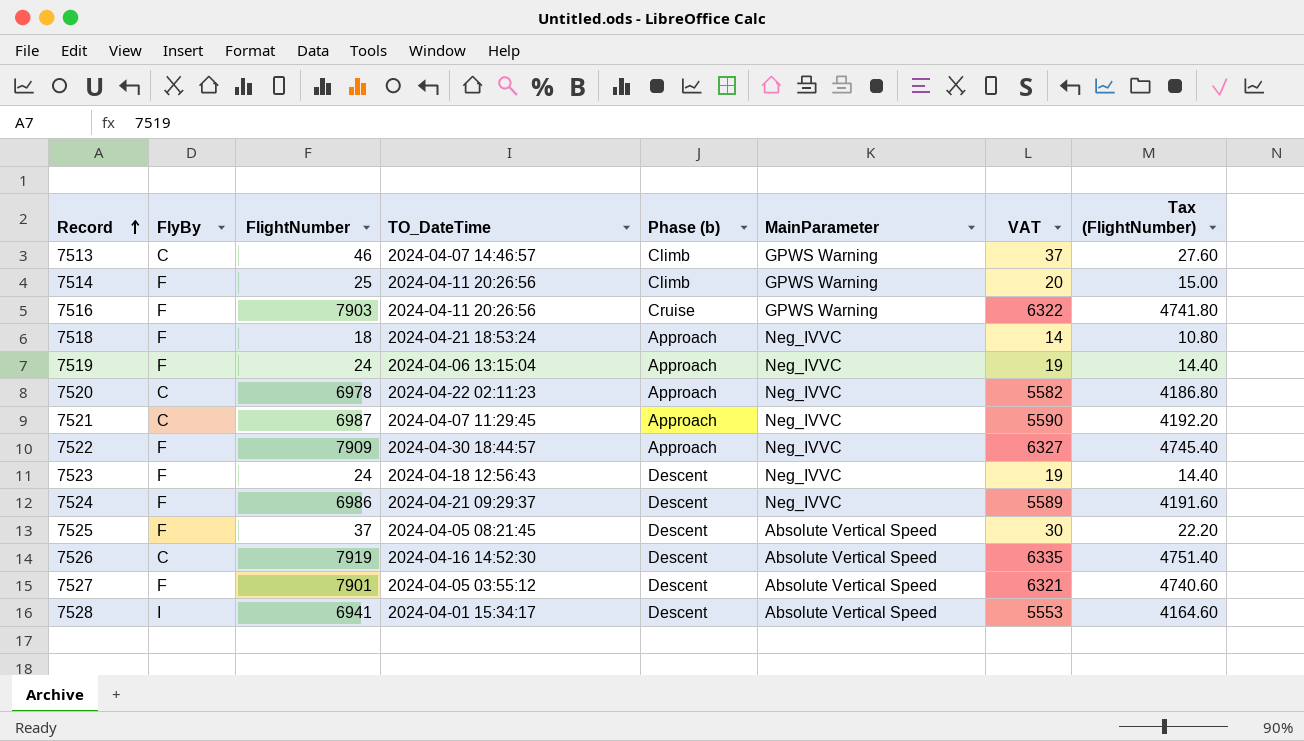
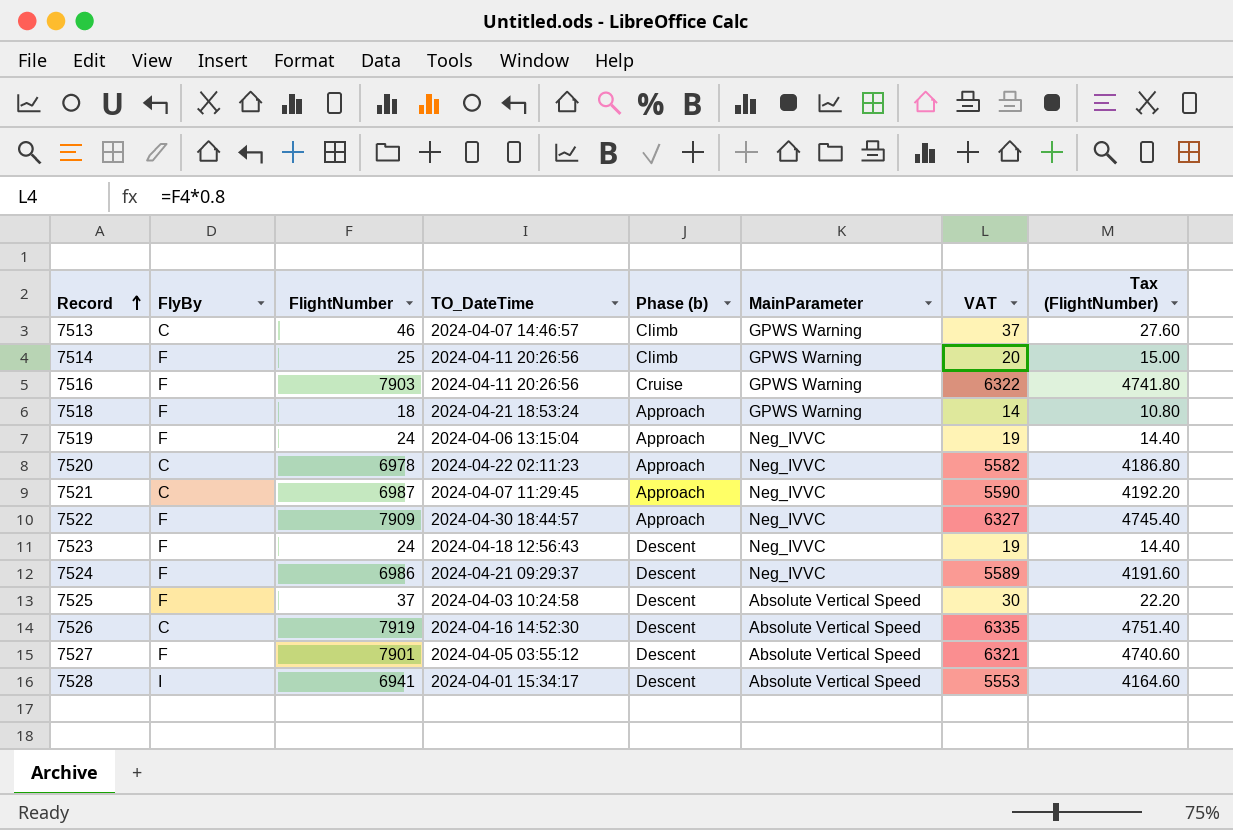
7518 | MainParameter: Neg_IVVC -> GPWS Warning
7525 | TO_DateTime: 2024-04-05 08:21:45 -> 2024-04-03 10:24:58

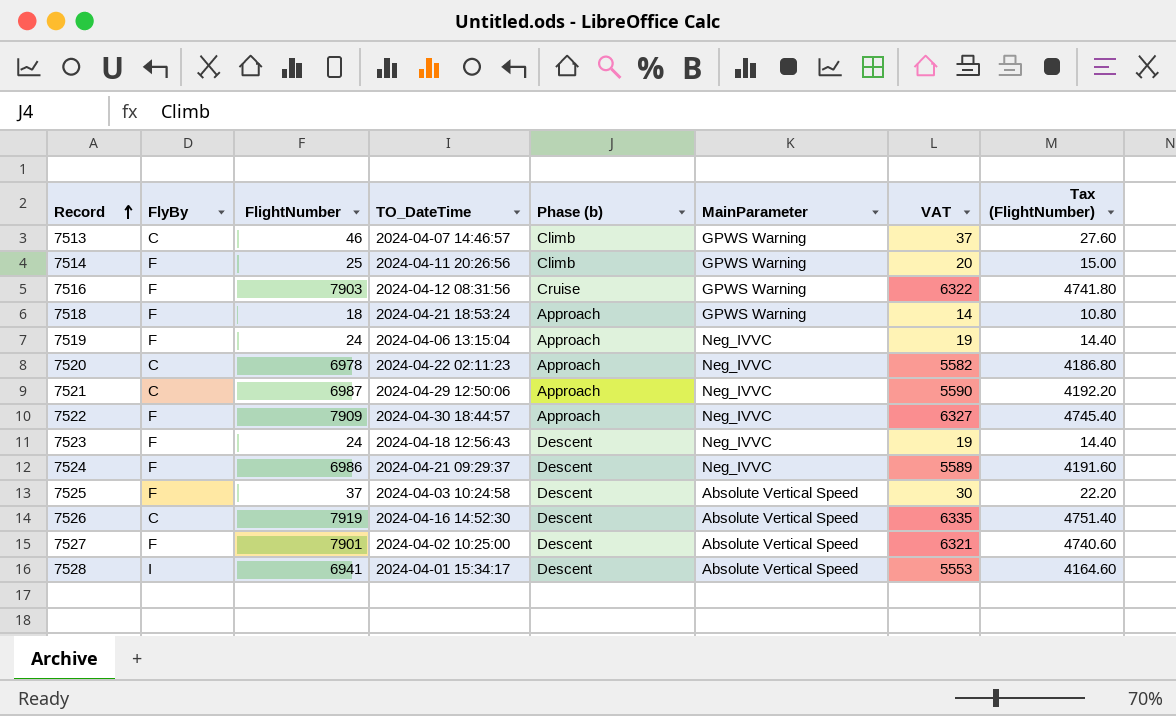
7516 | TO_DateTime: 2024-04-11 20:26:56 -> 2024-04-12 08:31:56
7521 | TO_DateTime: 2024-04-07 11:29:45 -> 2024-04-29 12:50:06
7527 | TO_DateTime: 2024-04-05 03:55:12 -> 2024-04-02 10:25:00

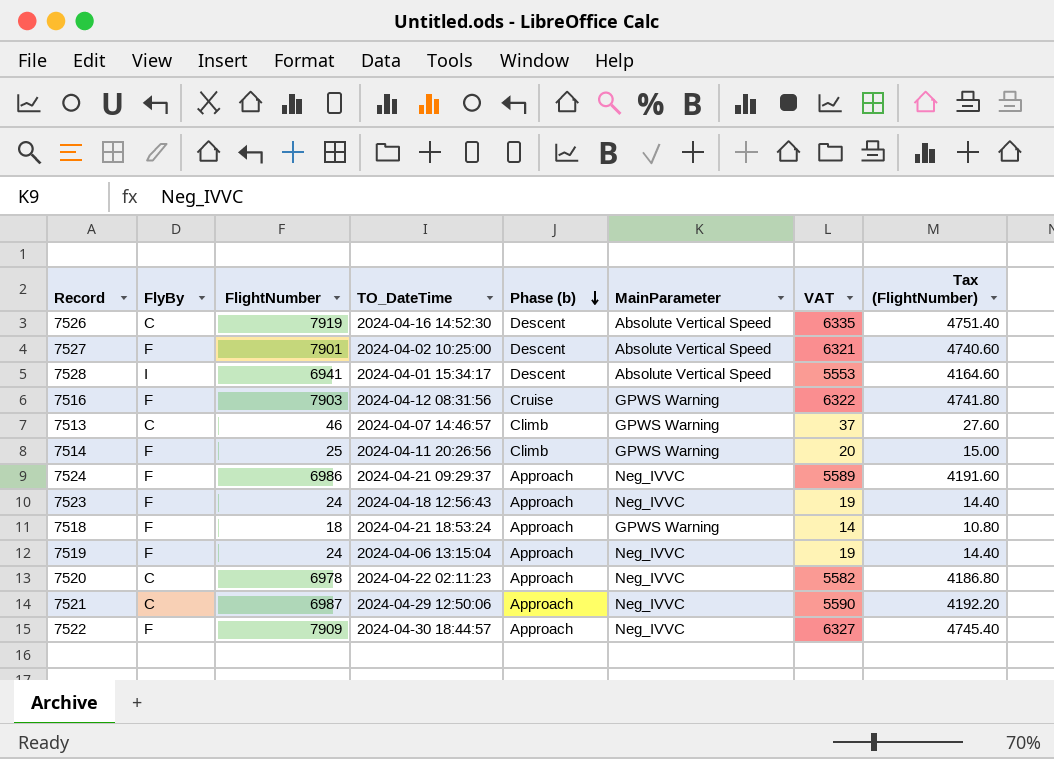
row order: Record ascending -> Phase (b) descending
row 7525: F | 37 | 2024-04-03 10:24:58 | Descent | Absolute Vertical Speed | 30 | 22.20 -> none
7524 | Phase (b): Descent -> Approach
7523 | Phase (b): Descent -> Approach

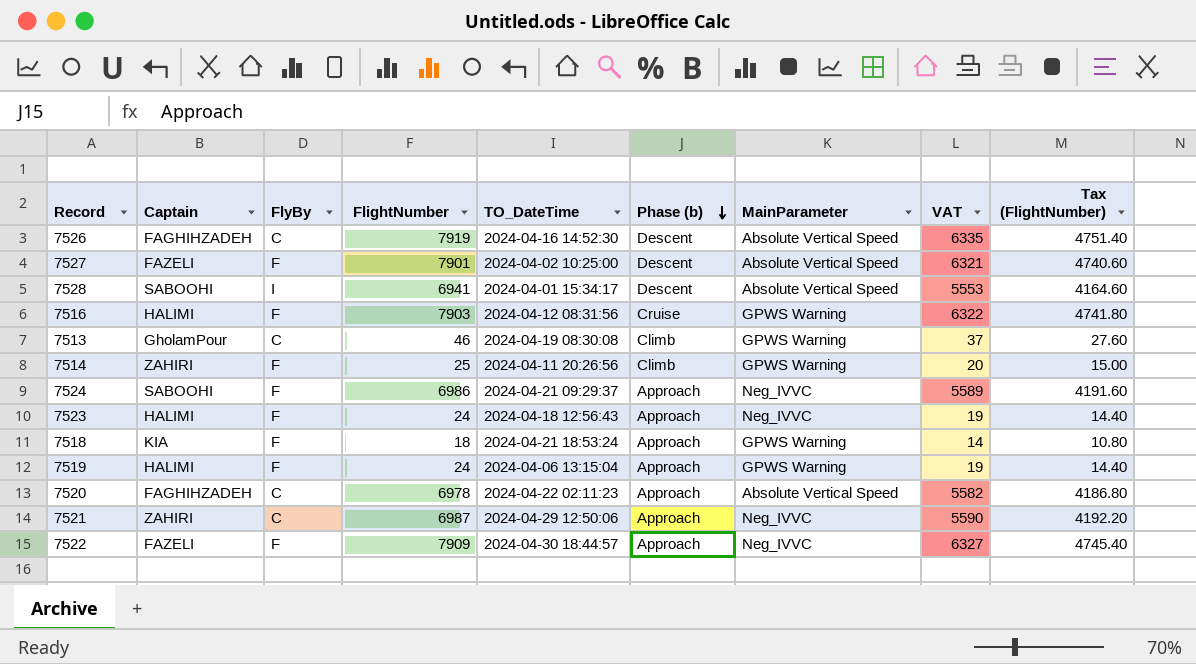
column Captain | position: none -> 2
7513 | TO_DateTime: 2024-04-07 14:46:57 -> 2024-04-19 08:30:08
7519 | MainParameter: Neg_IVVC -> GPWS Warning
7520 | MainParameter: Neg_IVVC -> Absolute Vertical Speed

